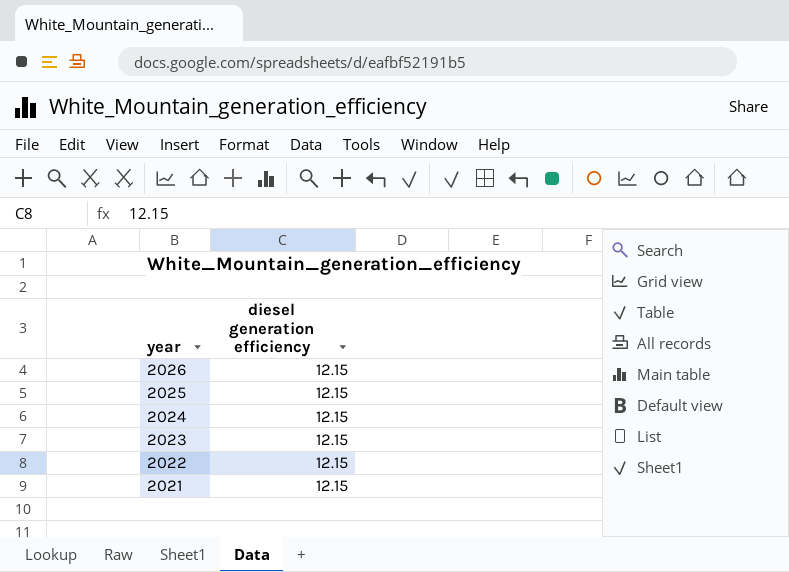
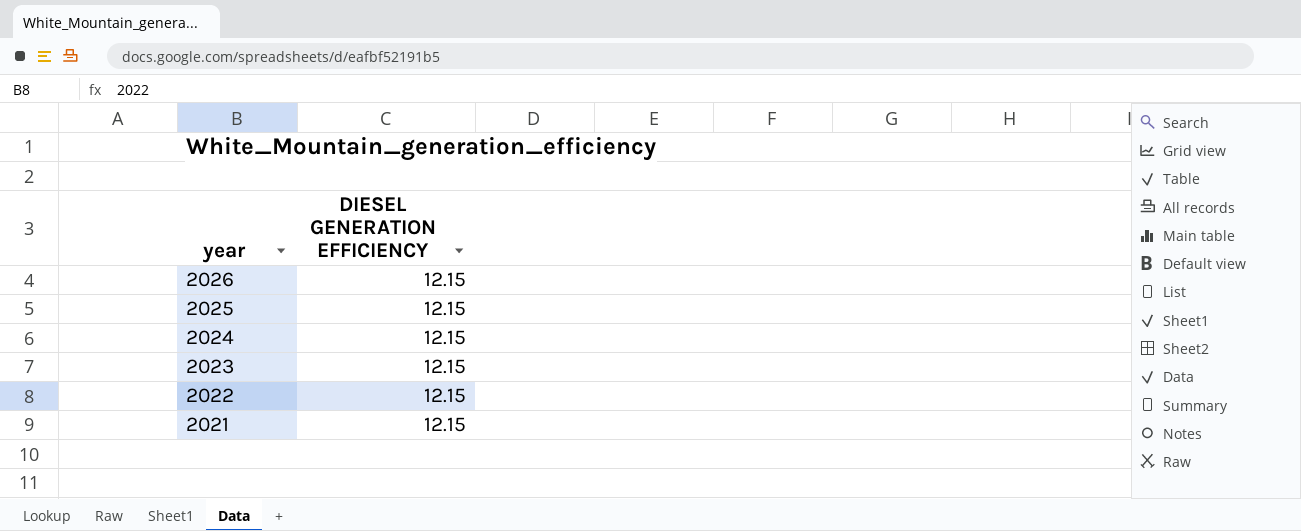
column name: diesel generation efficiency -> DIESEL GENERATION EFFICIENCY

